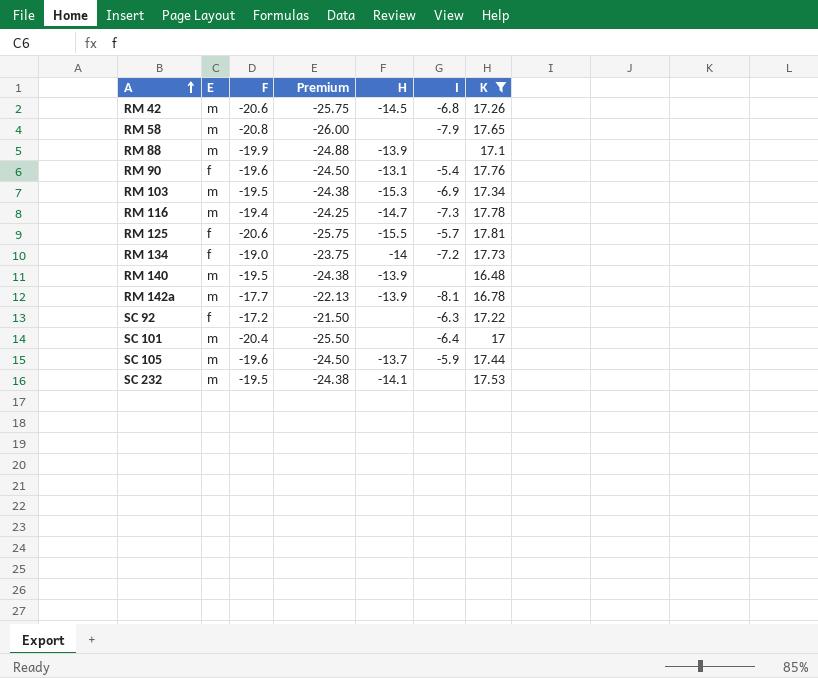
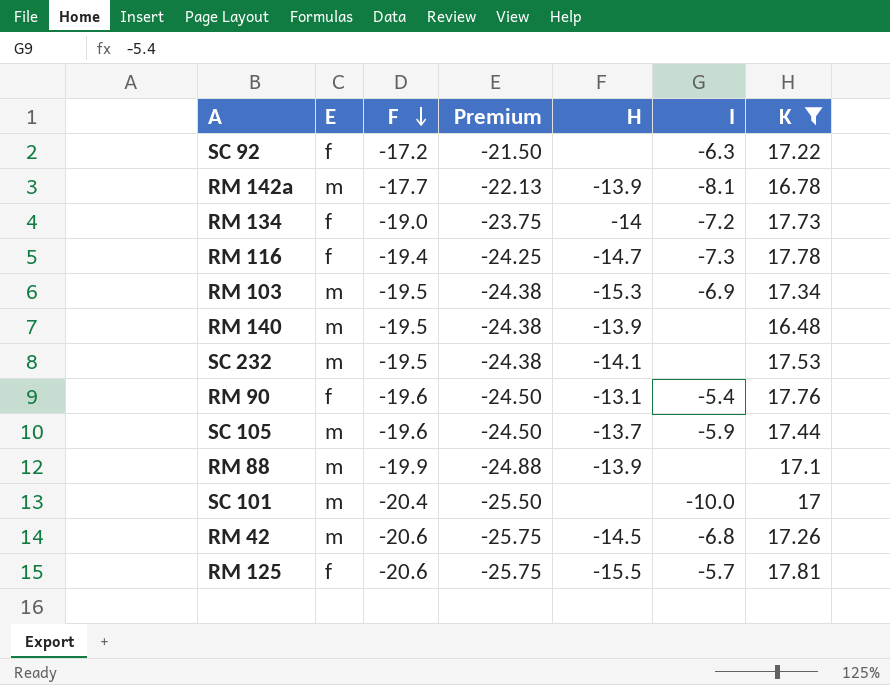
row order: A ascending -> F descending
row RM 58: m | -20.8 | -26.00 | none | -7.9 | 17.65 -> none
RM 116 | E: m -> f
SC 101 | I: -6.4 -> -10.0

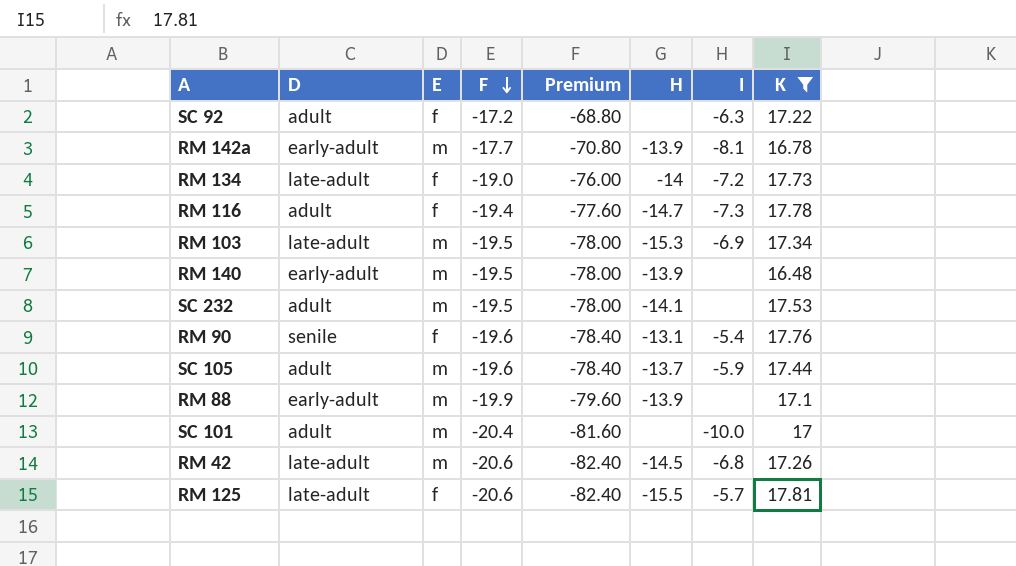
column D | position: none -> 2
column Premium | formula: [F] * 1.25 -> [F] * 4

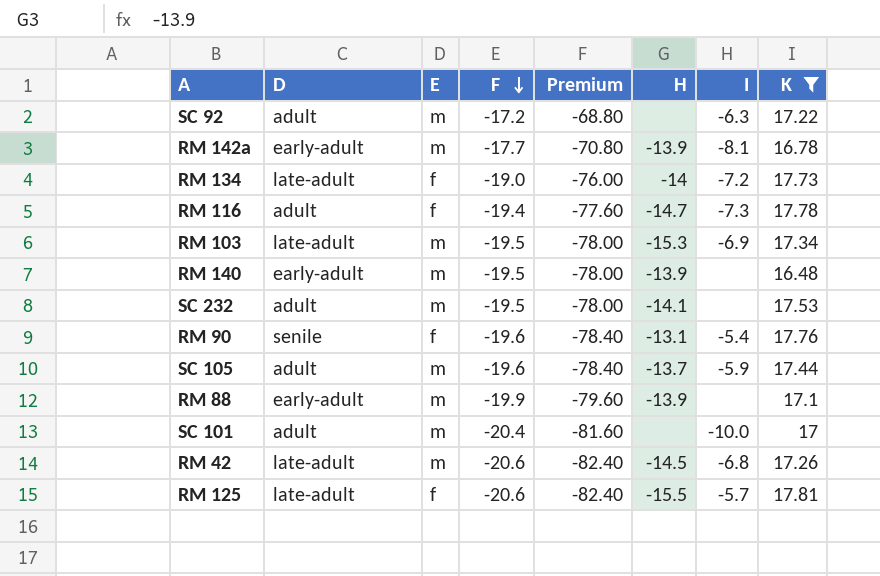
SC 92 | E: f -> m

